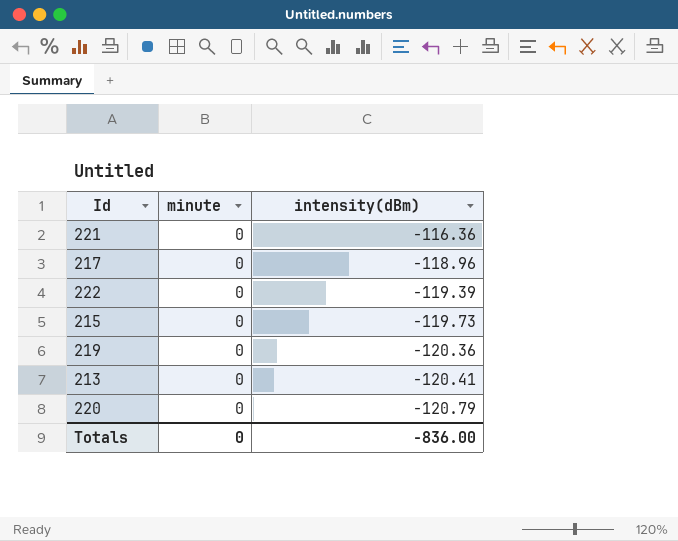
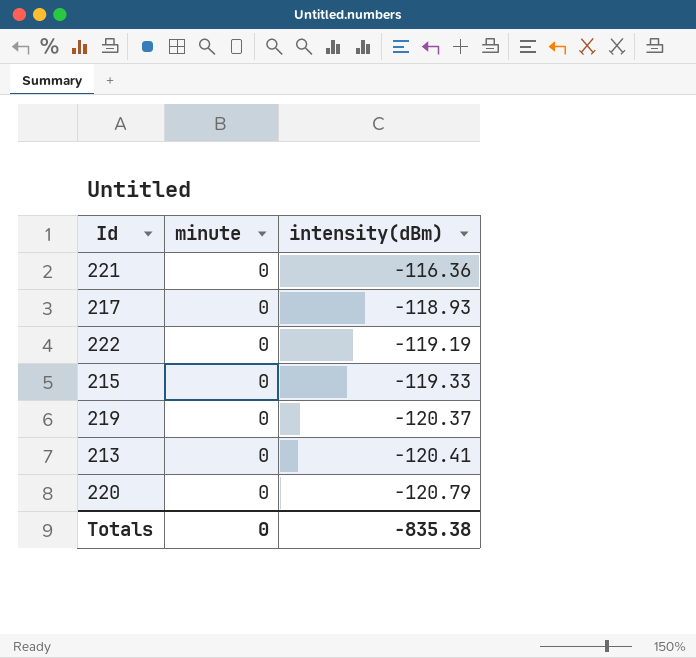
217 | intensity(dBm): -118.96 -> -118.93
222 | intensity(dBm): -119.39 -> -119.19
215 | intensity(dBm): -119.73 -> -119.33
219 | intensity(dBm): -120.36 -> -120.37
Totals | intensity(dBm): -836.00 -> -835.38

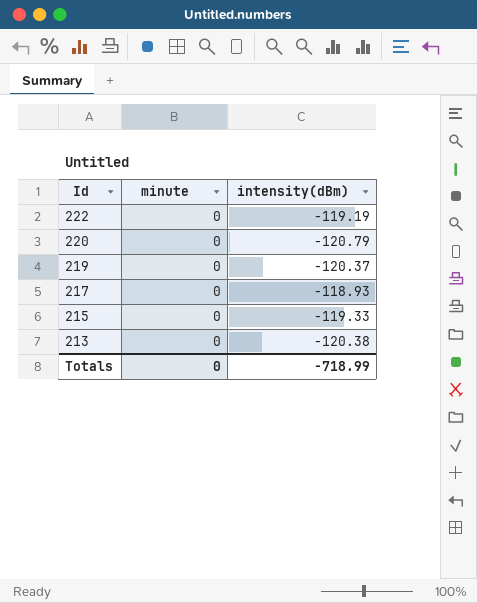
row order: intensity(dBm) descending -> Id descending
row 221: 0 | -116.36 -> none
213 | intensity(dBm): -120.41 -> -120.38
Totals | intensity(dBm): -835.38 -> -718.99

